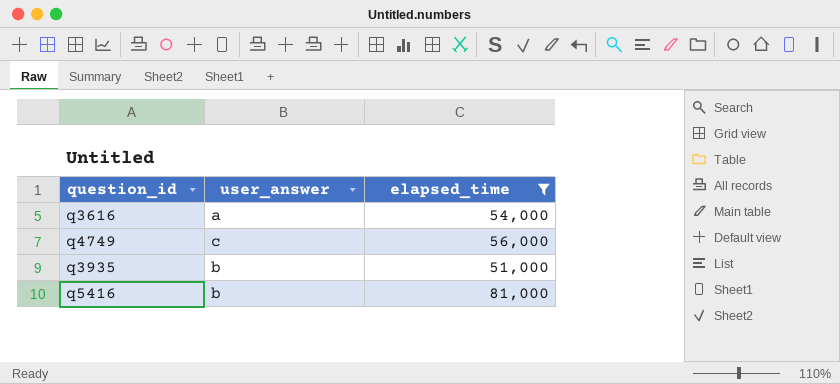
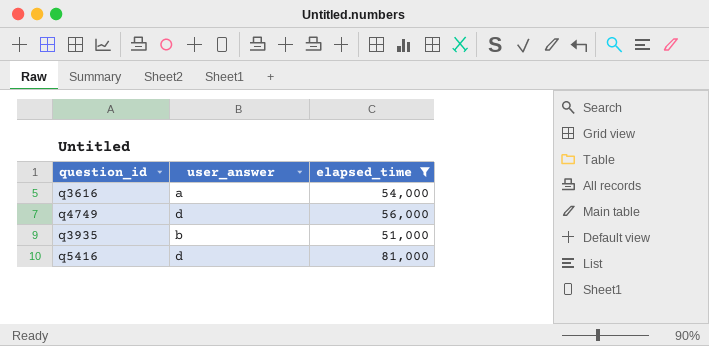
q4749 | user_answer: c -> d
q5416 | user_answer: b -> d

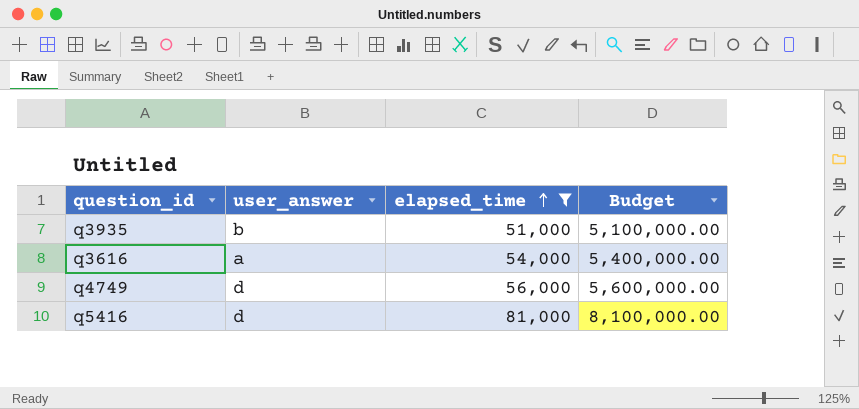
row order: none -> elapsed_time ascending
column Budget | formula: none -> [elapsed_time] * 100

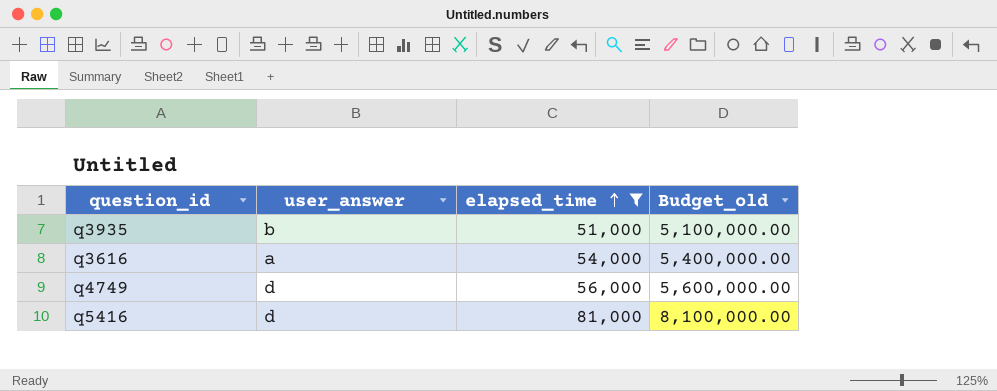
column name: Budget -> Budget_old

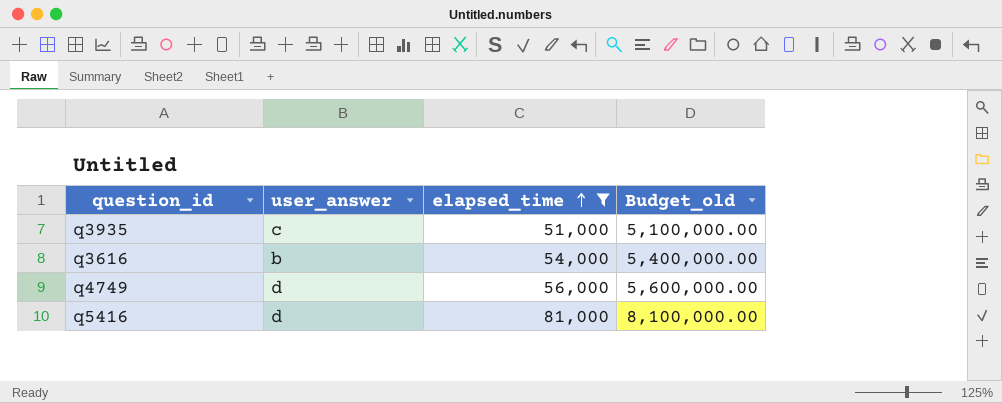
q3935 | user_answer: b -> c
q3616 | user_answer: a -> b

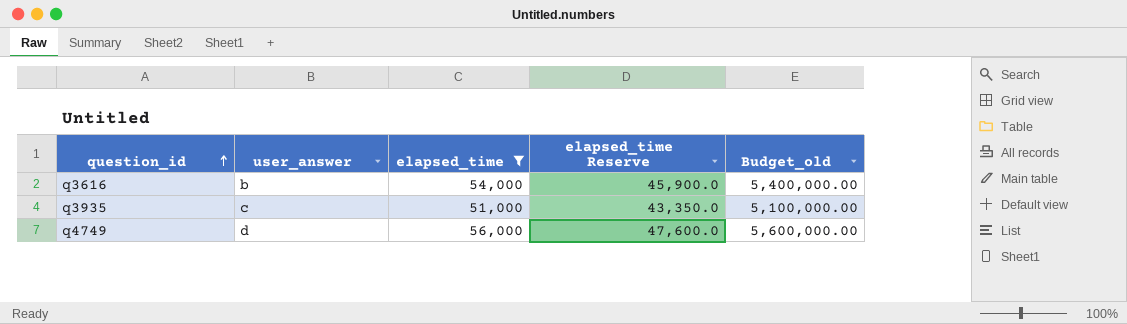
row order: elapsed_time ascending -> question_id ascending
column elapsed_time Reserve | formula: none -> [elapsed_time] * 0.85
row q5416: d | 81,000 | 8,100,000.00 -> none

